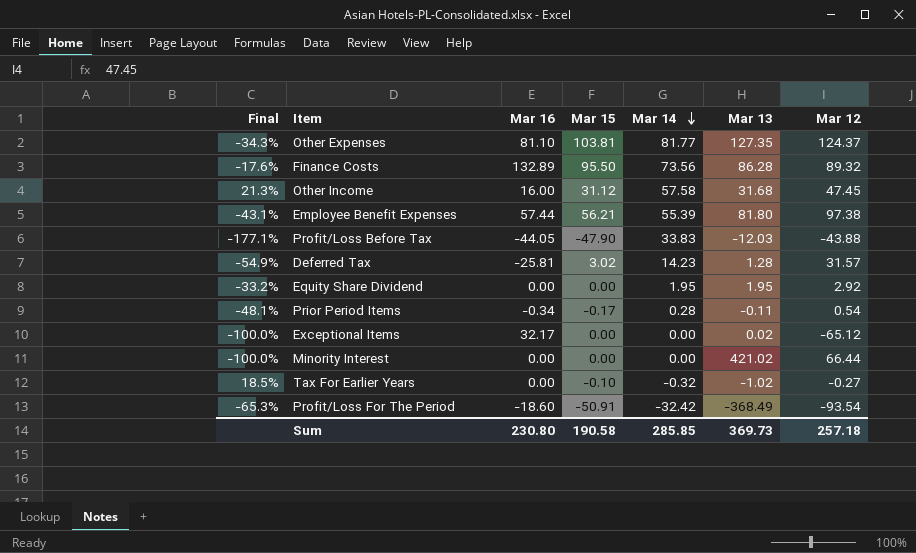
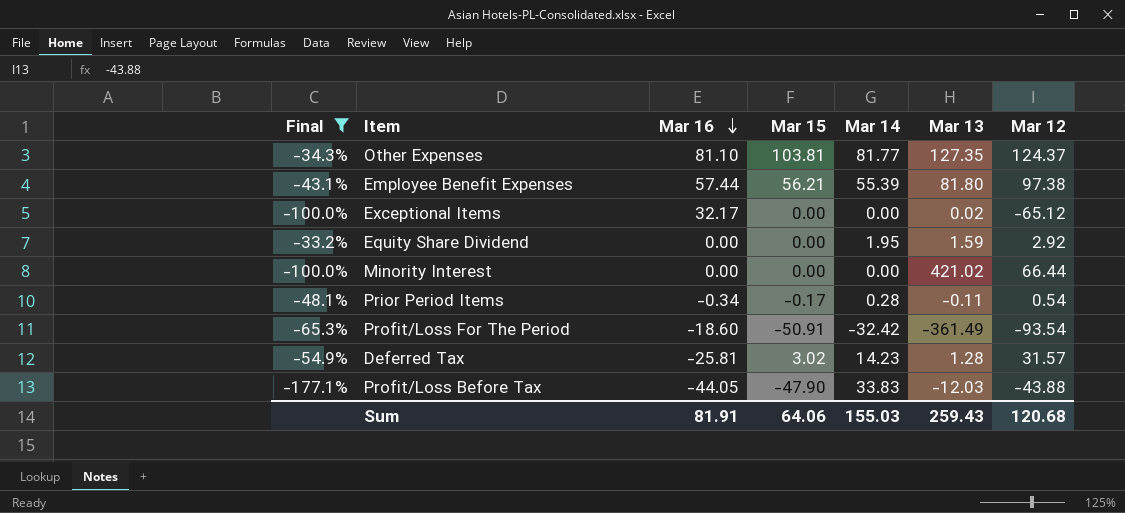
filter: none -> Final <= -33.2%
row order: Mar 14 descending -> Mar 16 descending
Equity Share Dividend | Mar 13: 1.95 -> 1.59
Profit/Loss For The Period | Mar 13: -368.49 -> -361.49
Sum | Mar 16: 230.80 -> 81.91
Sum | Mar 15: 190.58 -> 64.06
Sum | Mar 14: 285.85 -> 155.03
Sum | Mar 13: 369.73 -> 259.43
Sum | Mar 12: 257.18 -> 120.68

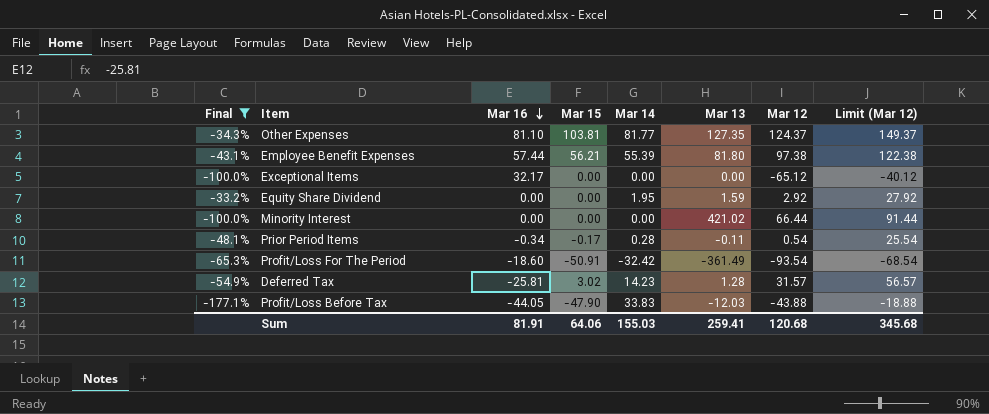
column Limit (Mar 12) | formula: none -> [Mar 12] + 25
Exceptional Items | Mar 13: 0.02 -> 0.00
Sum | Mar 13: 259.43 -> 259.41

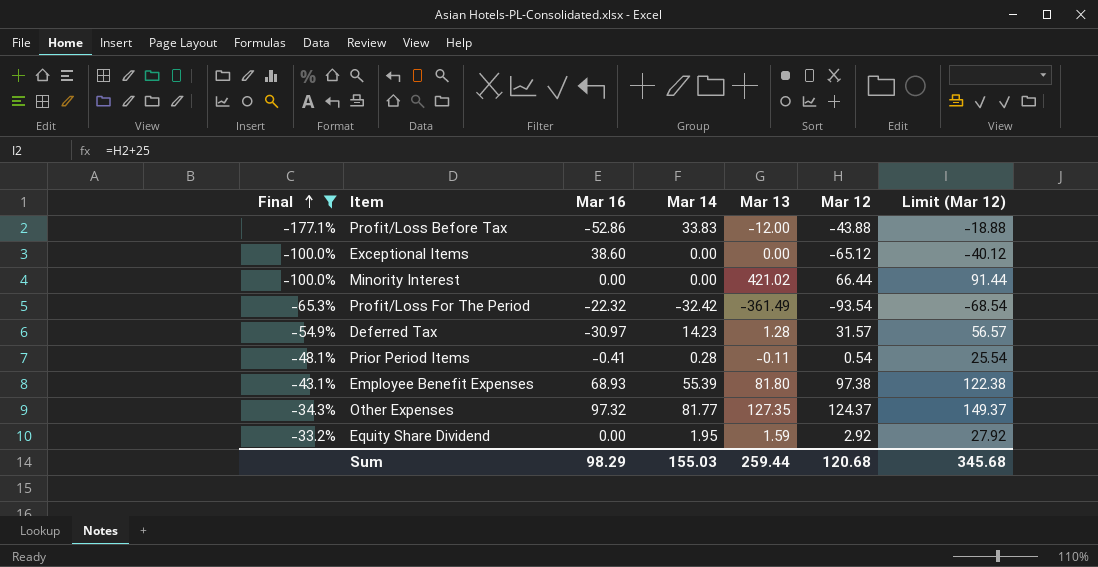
row order: Mar 16 descending -> Final ascending
column Mar 15 | position: 4 -> none
Profit/Loss Before Tax | Mar 16: -44.05 -> -52.86
Profit/Loss Before Tax | Mar 13: -12.03 -> -12.00
Exceptional Items | Mar 16: 32.17 -> 38.60
Profit/Loss For The Period | Mar 16: -18.60 -> -22.32
Deferred Tax | Mar 16: -25.81 -> -30.97
Prior Period Items | Mar 16: -0.34 -> -0.41
Employee Benefit Expenses | Mar 16: 57.44 -> 68.93
Other Expenses | Mar 16: 81.10 -> 97.32
Sum | Mar 16: 81.91 -> 98.29
Sum | Mar 13: 259.41 -> 259.44

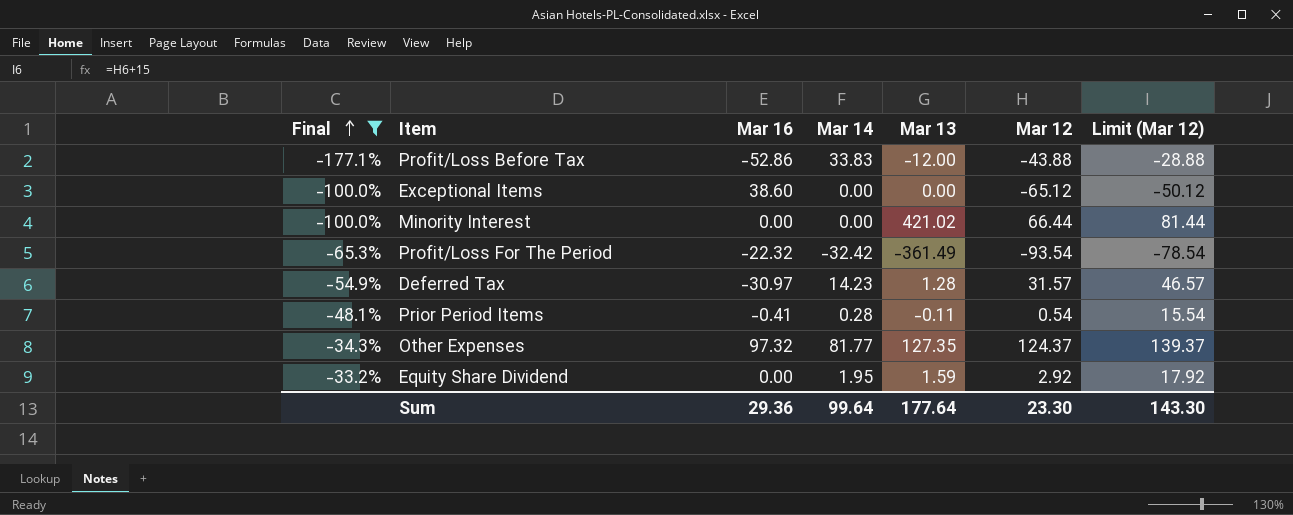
column Limit (Mar 12) | formula: [Mar 12] + 25 -> [Mar 12] + 15
row Employee Benefit Expenses: -43.1% | 68.93 | 55.39 | 81.80 | 97.38 | 122.38 -> none
Sum | Mar 16: 98.29 -> 29.36
Sum | Mar 14: 155.03 -> 99.64
Sum | Mar 13: 259.44 -> 177.64
Sum | Mar 12: 120.68 -> 23.30
Sum | Limit (Mar 12): 345.68 -> 143.30

